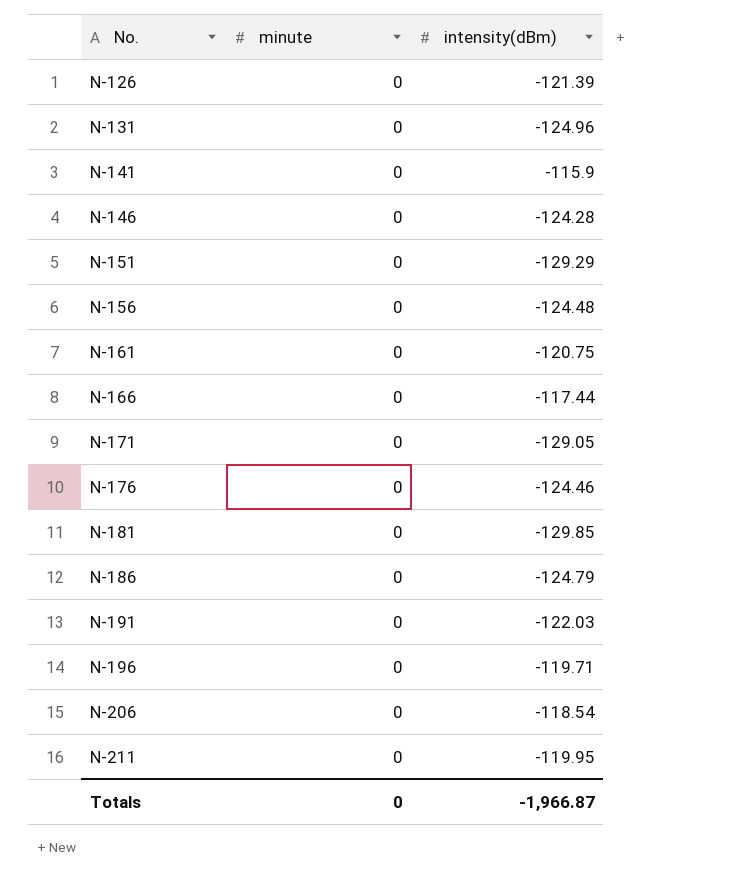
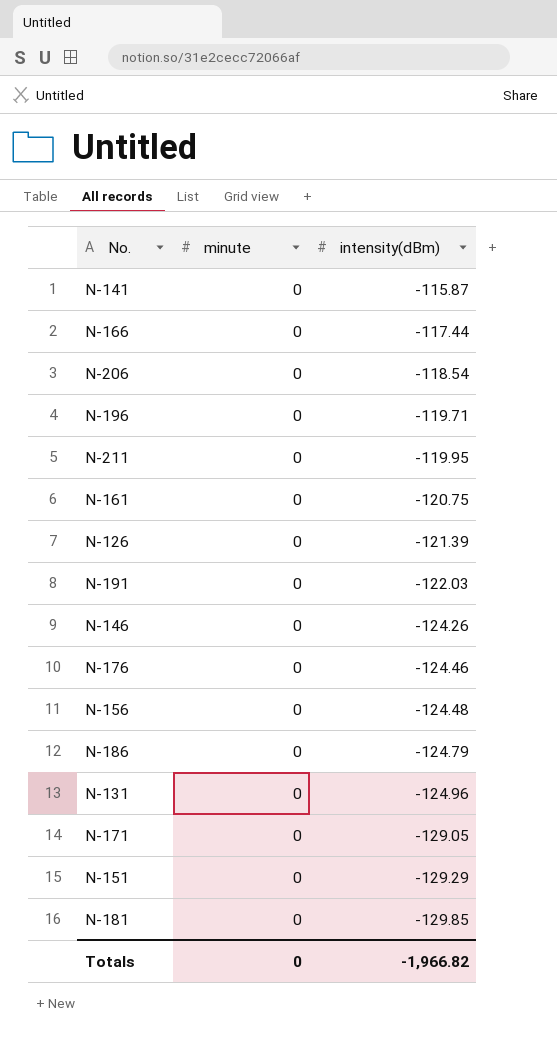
row order: No. ascending -> intensity(dBm) descending
N-141 | intensity(dBm): -115.9 -> -115.87
N-146 | intensity(dBm): -124.28 -> -124.26
Totals | intensity(dBm): -1,966.87 -> -1,966.82

